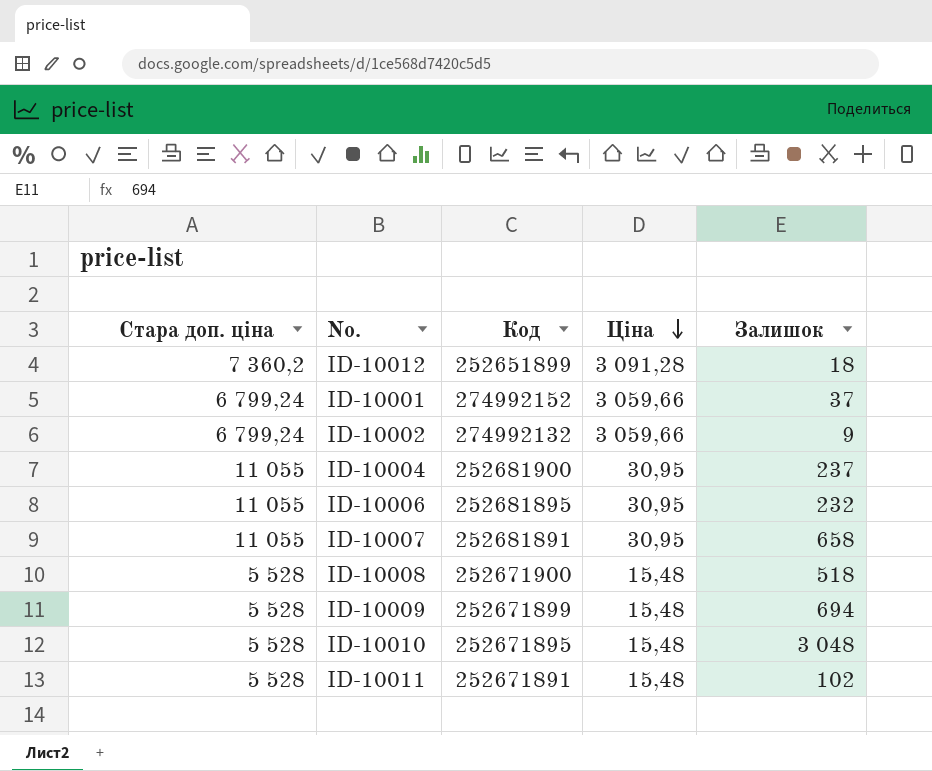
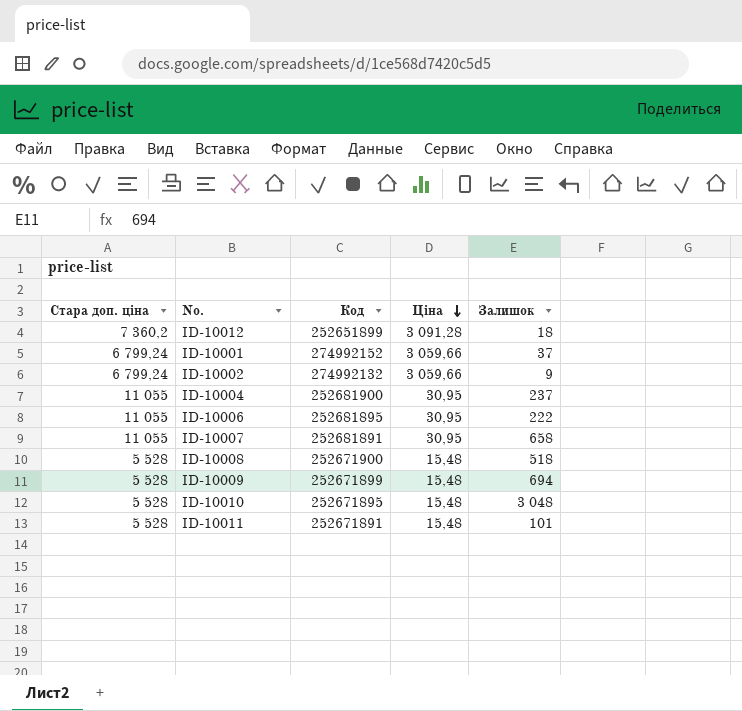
ID-10006 | Залишок: 232 -> 222
ID-10011 | Залишок: 102 -> 101

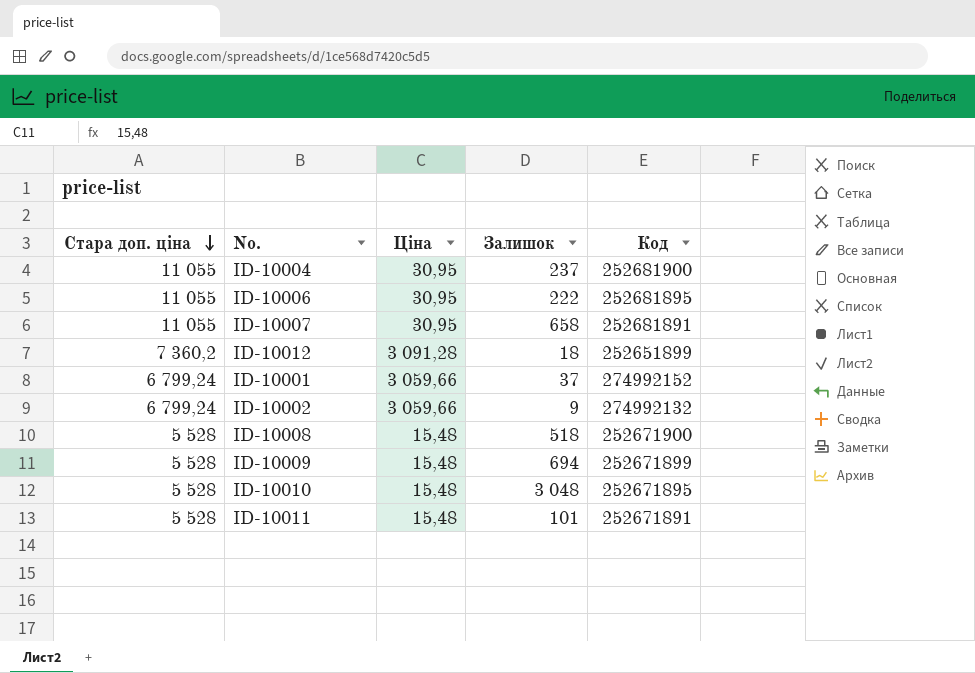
row order: Ціна descending -> Стара доп. ціна descending
column Код | position: 3 -> 5

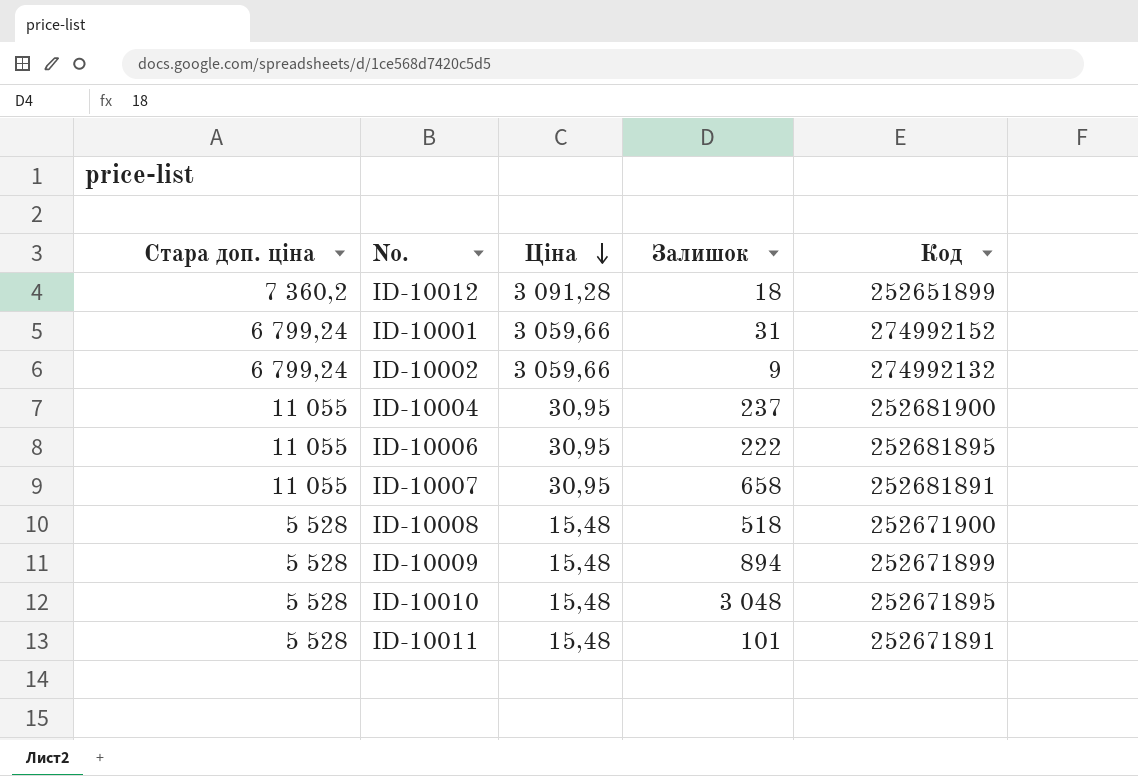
row order: Стара доп. ціна descending -> Ціна descending
ID-10001 | Залишок: 37 -> 31
ID-10009 | Залишок: 694 -> 894

